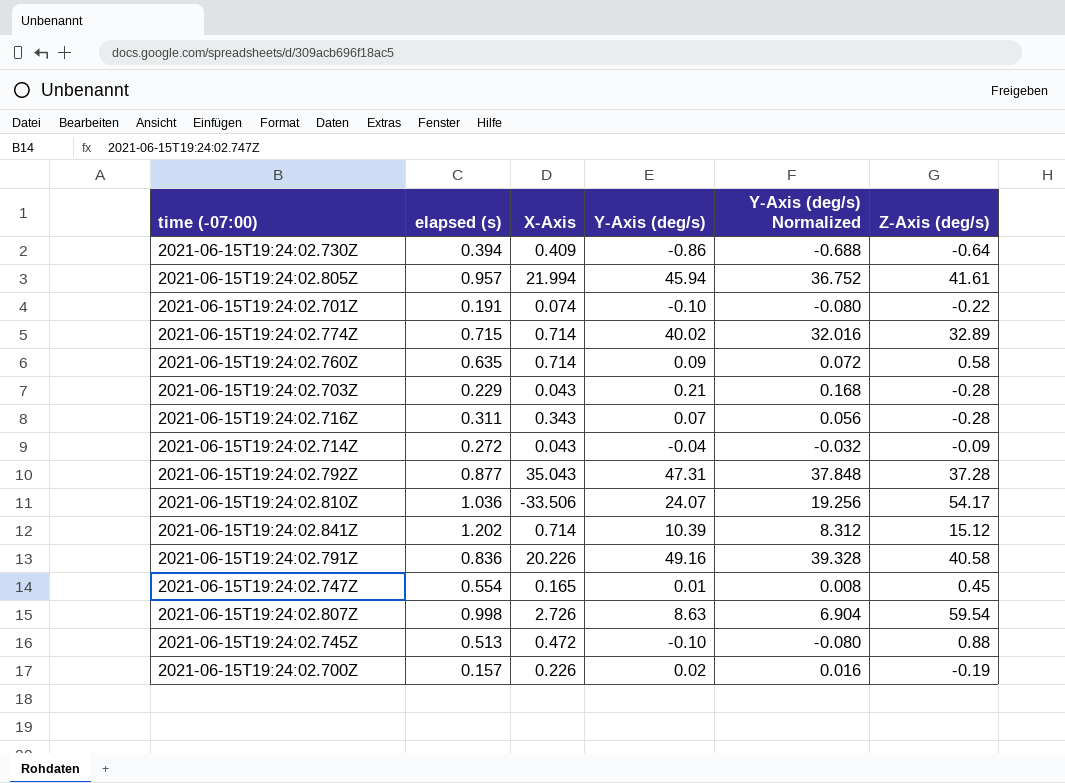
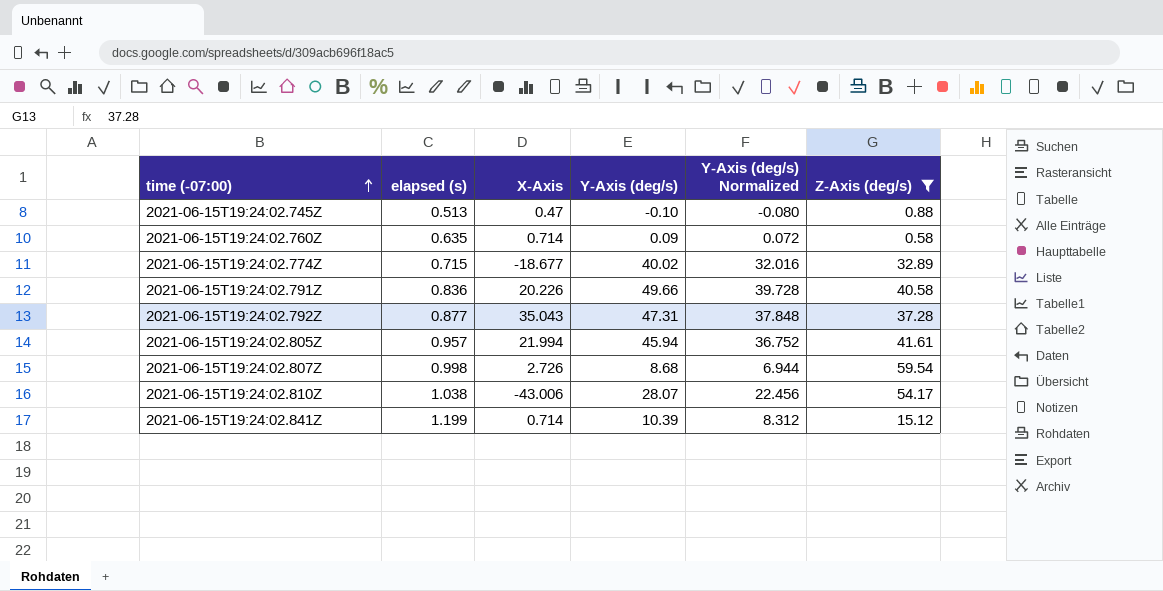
filter: none -> Z-Axis (deg/s) >= 0.58
row order: none -> time (-07:00) ascending
2021-06-15T19:24:02.745Z | X-Axis: 0.472 -> 0.47
2021-06-15T19:24:02.774Z | X-Axis: 0.714 -> -18.677
2021-06-15T19:24:02.791Z | Y-Axis (deg/s): 49.16 -> 49.66
2021-06-15T19:24:02.791Z | Y-Axis (deg/s) Normalized: 39.328 -> 39.728
2021-06-15T19:24:02.807Z | Y-Axis (deg/s): 8.63 -> 8.68
2021-06-15T19:24:02.807Z | Y-Axis (deg/s) Normalized: 6.904 -> 6.944
2021-06-15T19:24:02.810Z | elapsed (s): 1.036 -> 1.038
2021-06-15T19:24:02.810Z | X-Axis: -33.506 -> -43.006
2021-06-15T19:24:02.810Z | Y-Axis (deg/s): 24.07 -> 28.07
2021-06-15T19:24:02.810Z | Y-Axis (deg/s) Normalized: 19.256 -> 22.456
2021-06-15T19:24:02.841Z | elapsed (s): 1.202 -> 1.199

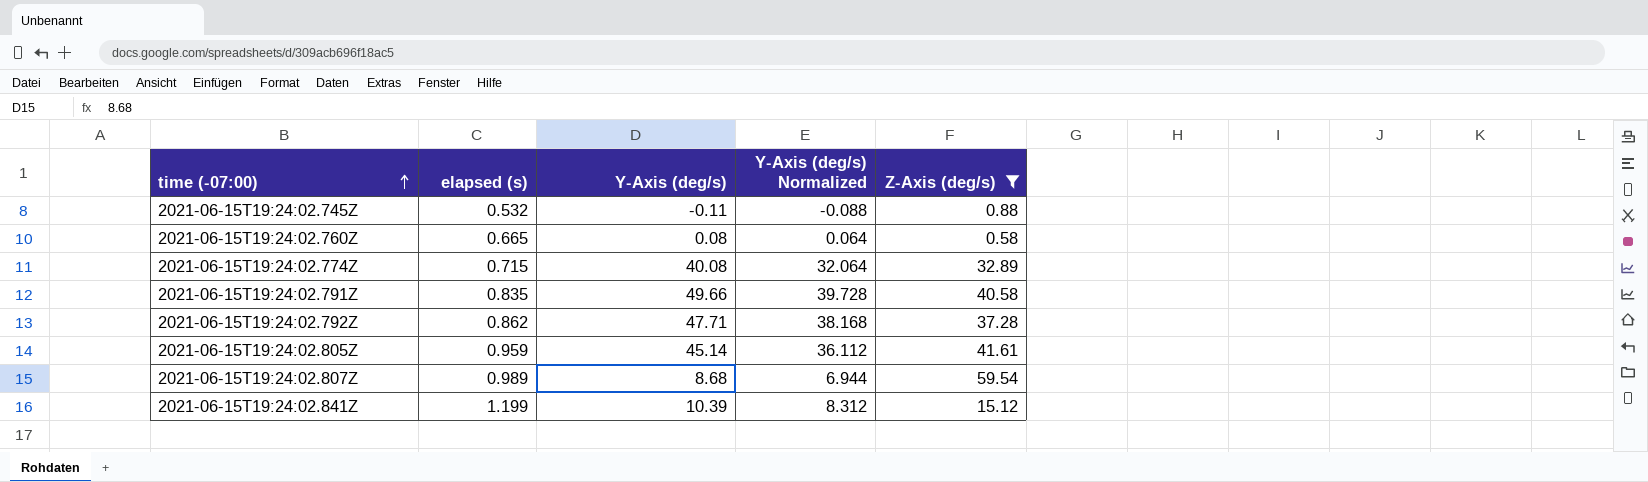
column X-Axis | position: 3 -> none
row 2021-06-15T19:24:02.810Z: 1.038 | -43.006 | 28.07 | 22.456 | 54.17 -> none
2021-06-15T19:24:02.745Z | elapsed (s): 0.513 -> 0.532
2021-06-15T19:24:02.745Z | Y-Axis (deg/s): -0.10 -> -0.11
2021-06-15T19:24:02.745Z | Y-Axis (deg/s) Normalized: -0.080 -> -0.088
2021-06-15T19:24:02.760Z | elapsed (s): 0.635 -> 0.665
2021-06-15T19:24:02.760Z | Y-Axis (deg/s): 0.09 -> 0.08
2021-06-15T19:24:02.760Z | Y-Axis (deg/s) Normalized: 0.072 -> 0.064
2021-06-15T19:24:02.774Z | Y-Axis (deg/s): 40.02 -> 40.08
2021-06-15T19:24:02.774Z | Y-Axis (deg/s) Normalized: 32.016 -> 32.064
2021-06-15T19:24:02.791Z | elapsed (s): 0.836 -> 0.835
2021-06-15T19:24:02.792Z | elapsed (s): 0.877 -> 0.862
2021-06-15T19:24:02.792Z | Y-Axis (deg/s): 47.31 -> 47.71
2021-06-15T19:24:02.792Z | Y-Axis (deg/s) Normalized: 37.848 -> 38.168
2021-06-15T19:24:02.805Z | elapsed (s): 0.957 -> 0.959
2021-06-15T19:24:02.805Z | Y-Axis (deg/s): 45.94 -> 45.14
2021-06-15T19:24:02.805Z | Y-Axis (deg/s) Normalized: 36.752 -> 36.112
2021-06-15T19:24:02.807Z | elapsed (s): 0.998 -> 0.989

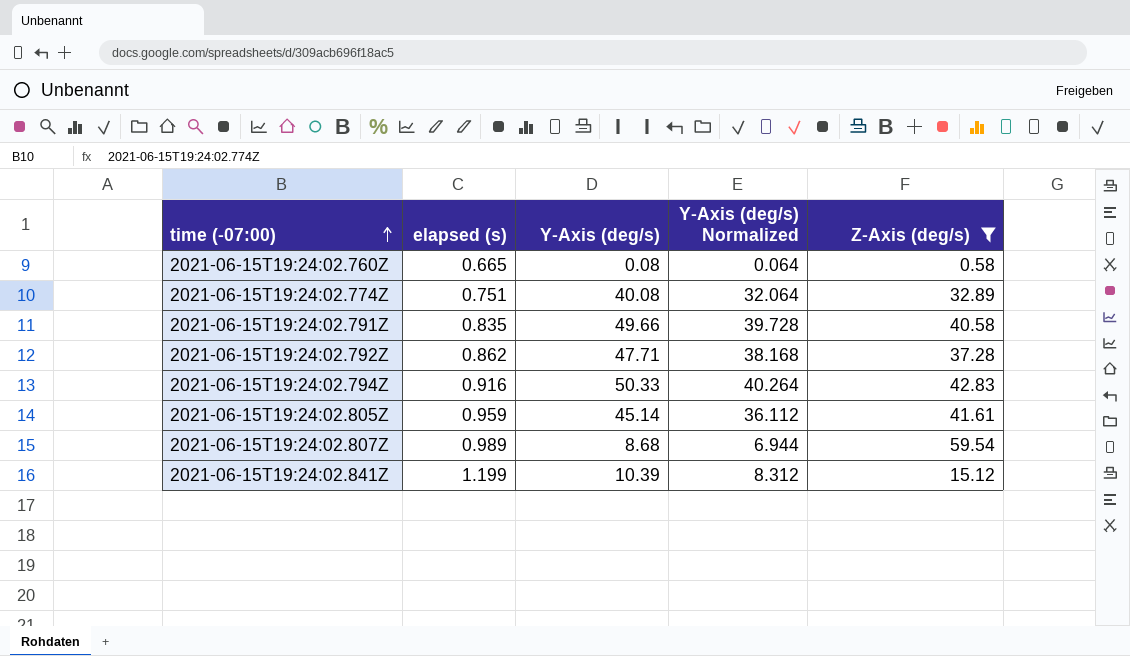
row 2021-06-15T19:24:02.745Z: 0.532 | -0.11 | -0.088 | 0.88 -> none
2021-06-15T19:24:02.774Z | elapsed (s): 0.715 -> 0.751
row 2021-06-15T19:24:02.794Z: none -> 0.916 | 50.33 | 40.264 | 42.83

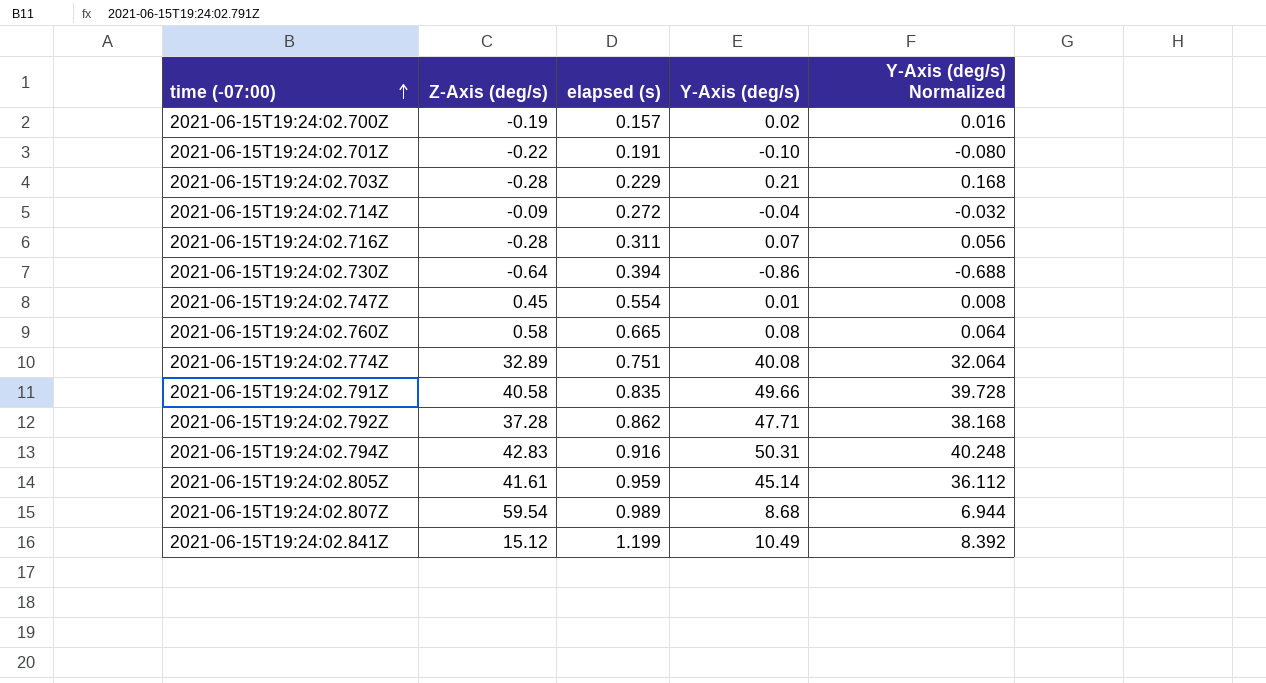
filter: Z-Axis (deg/s) >= 0.58 -> none
column Z-Axis (deg/s) | position: 5 -> 2
2021-06-15T19:24:02.794Z | Y-Axis (deg/s): 50.33 -> 50.31
2021-06-15T19:24:02.794Z | Y-Axis (deg/s) Normalized: 40.264 -> 40.248
2021-06-15T19:24:02.841Z | Y-Axis (deg/s): 10.39 -> 10.49
2021-06-15T19:24:02.841Z | Y-Axis (deg/s) Normalized: 8.312 -> 8.392

